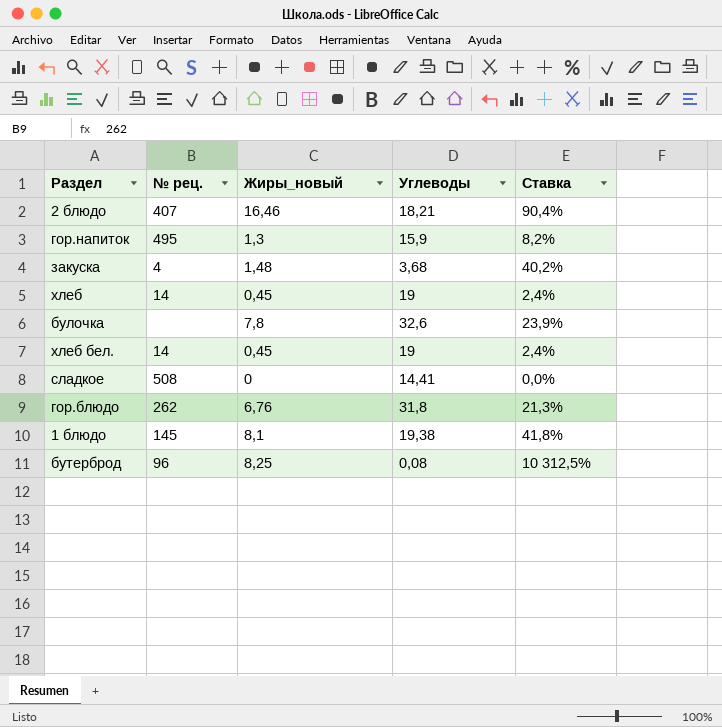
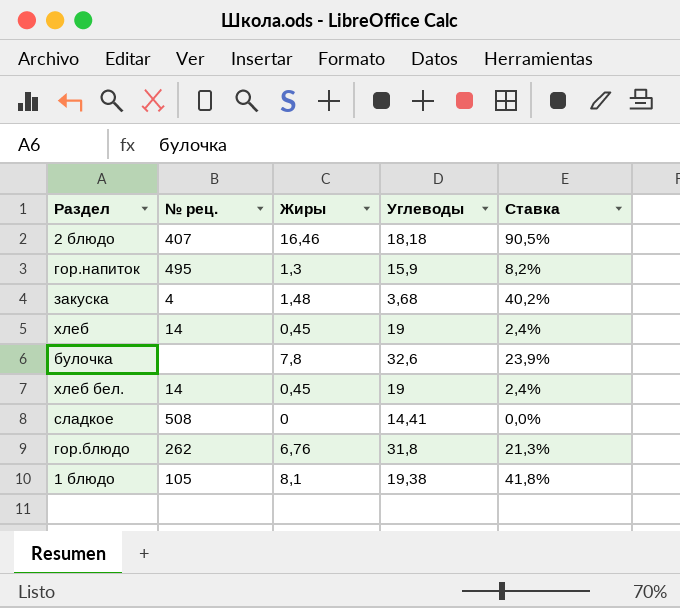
column name: Жиры_новый -> Жиры
row бутерброд: 96 | 8,25 | 0,08 | 10 312,5% -> none
2 блюдо | Углеводы: 18,21 -> 18,18
2 блюдо | Ставка: 90,4% -> 90,5%
1 блюдо | № рец.: 145 -> 105

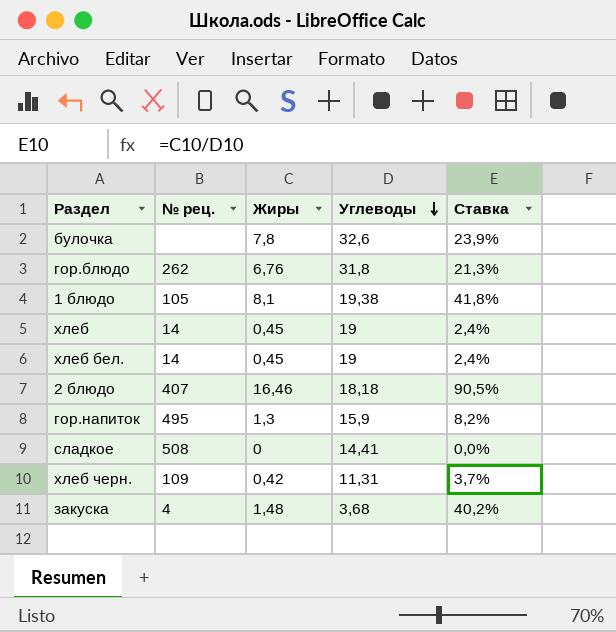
row order: none -> Углеводы descending
row хлеб черн.: none -> 109 | 0,42 | 11,31 | 3,7%

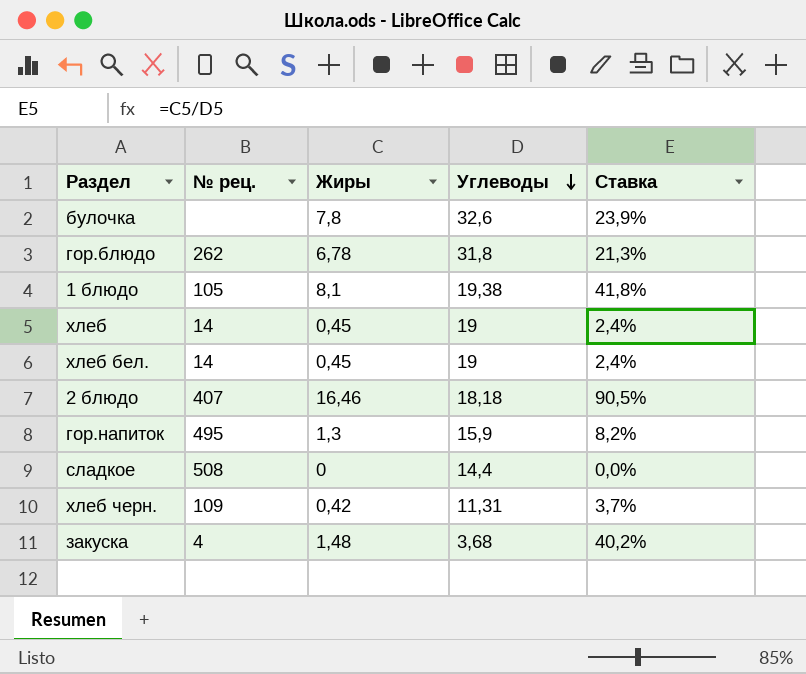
гор.блюдо | Жиры: 6,76 -> 6,78
сладкое | Углеводы: 14,41 -> 14,4

